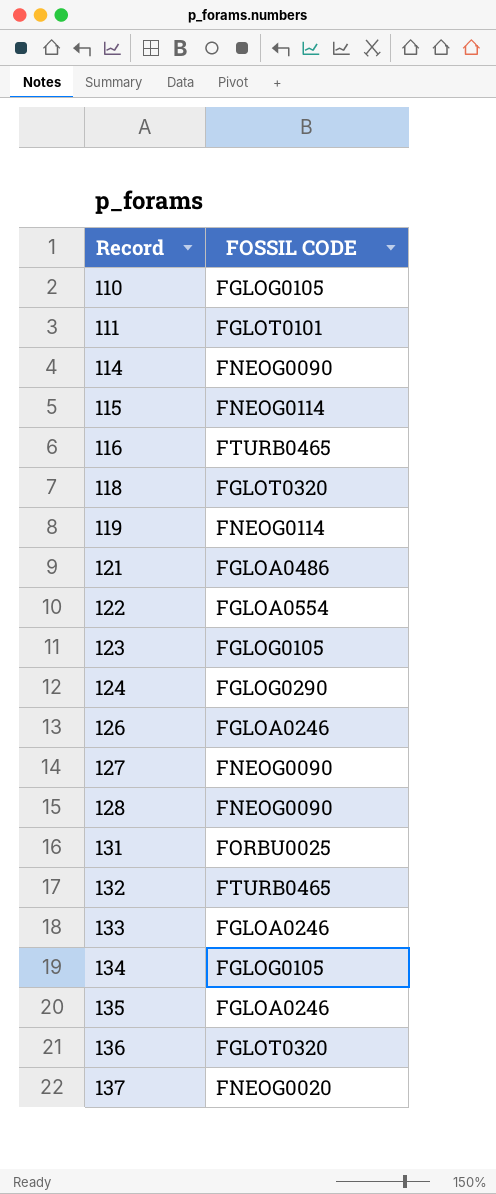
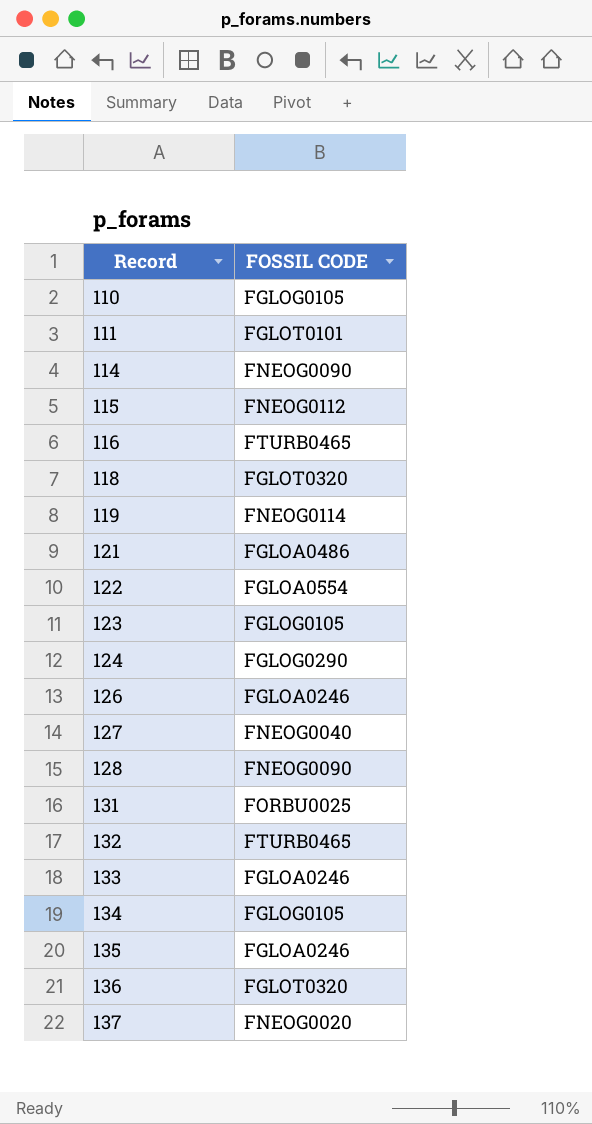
115 | FOSSIL CODE: FNEOG0114 -> FNEOG0112
127 | FOSSIL CODE: FNEOG0090 -> FNEOG0040

